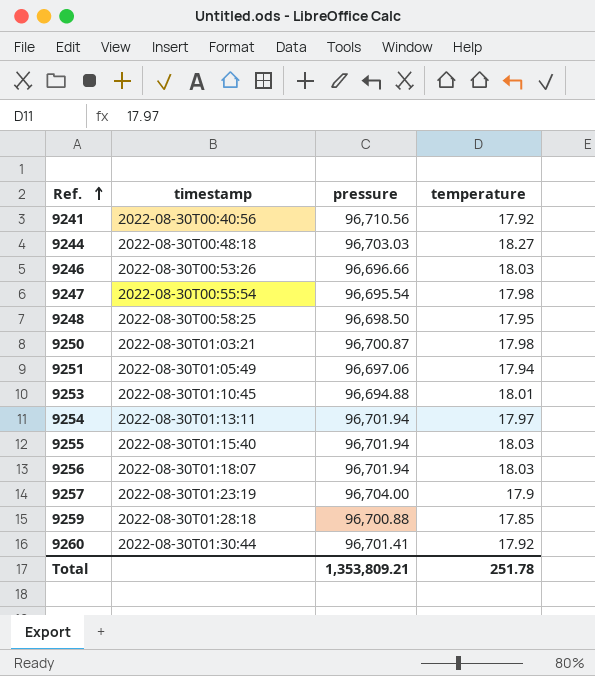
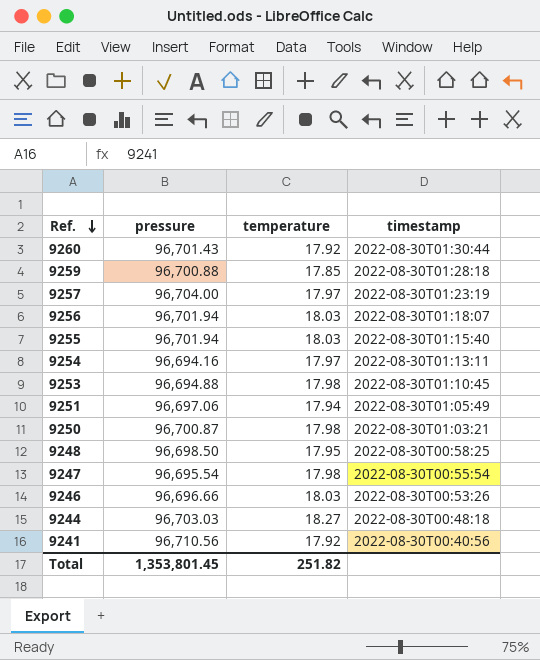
row order: Ref. ascending -> Ref. descending
column timestamp | position: 2 -> 4
9260 | pressure: 96,701.41 -> 96,701.43
9257 | temperature: 17.9 -> 17.97
9254 | pressure: 96,701.94 -> 96,694.16
9253 | temperature: 18.01 -> 17.98
Total | pressure: 1,353,809.21 -> 1,353,801.45
Total | temperature: 251.78 -> 251.82

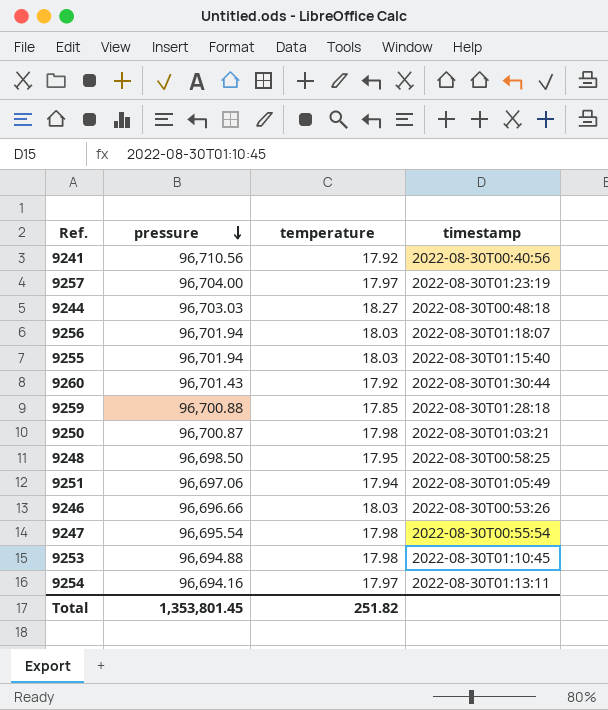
row order: Ref. descending -> pressure descending

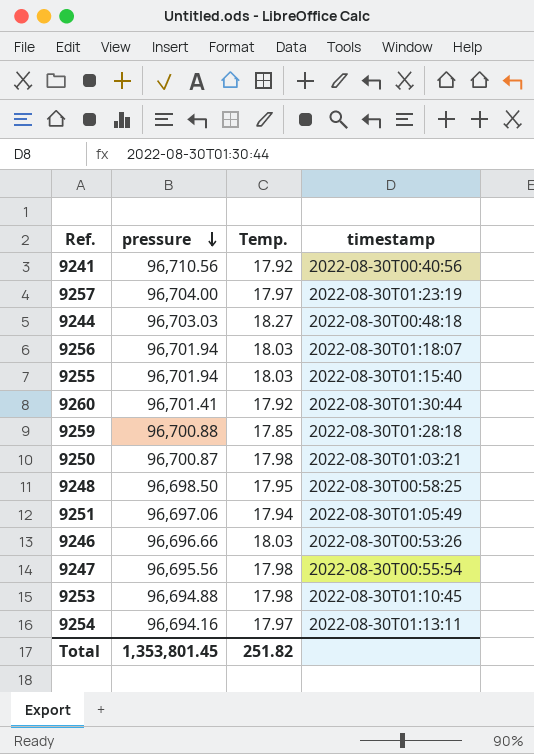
column name: temperature -> Temp.
9260 | pressure: 96,701.43 -> 96,701.41
9247 | pressure: 96,695.54 -> 96,695.56

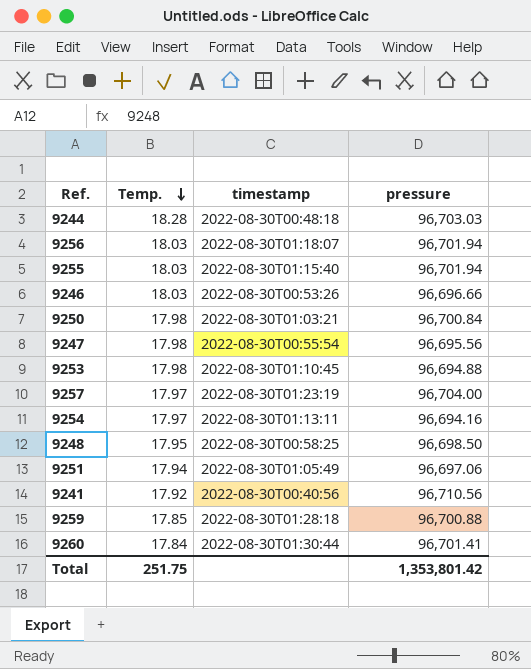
row order: pressure descending -> Temp. descending
column pressure | position: 2 -> 4
9244 | Temp.: 18.27 -> 18.28
9250 | pressure: 96,700.87 -> 96,700.84
9260 | Temp.: 17.92 -> 17.84
Total | Temp.: 251.82 -> 251.75
Total | pressure: 1,353,801.45 -> 1,353,801.42

